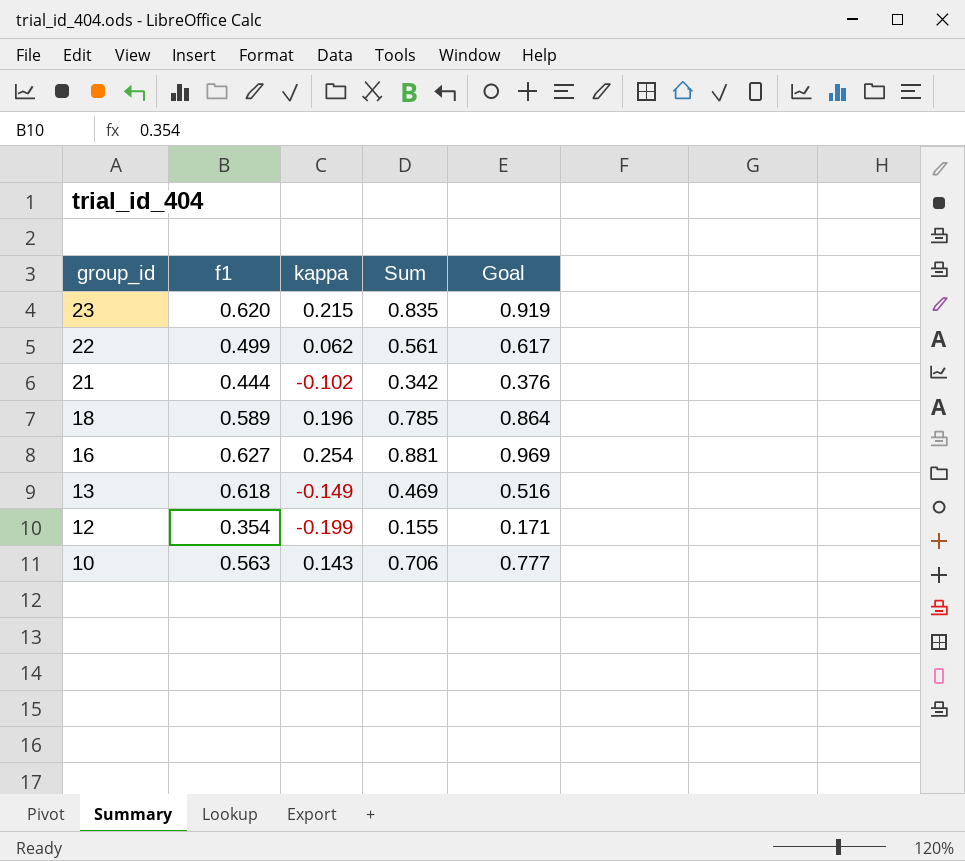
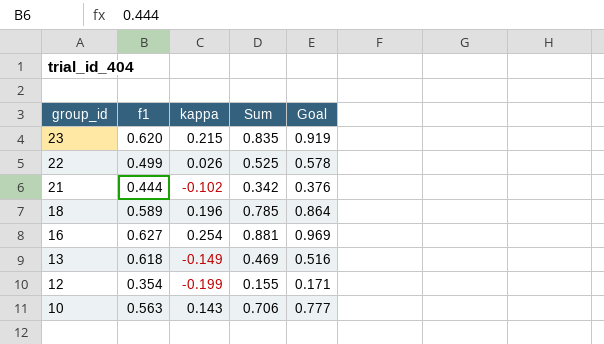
22 | kappa: 0.062 -> 0.026
22 | Sum: 0.561 -> 0.525
22 | Goal: 0.617 -> 0.578

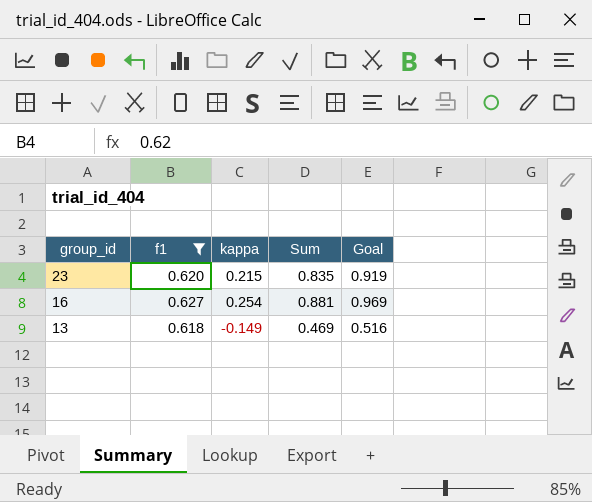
filter: none -> f1 >= 0.618

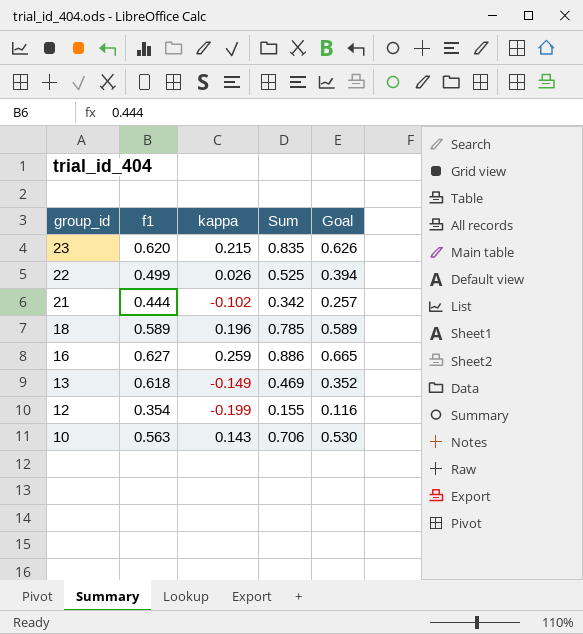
filter: f1 >= 0.618 -> none
column Goal | formula: [Sum] * 1.1 -> [Sum] * 0.75
16 | kappa: 0.254 -> 0.259
16 | Sum: 0.881 -> 0.886

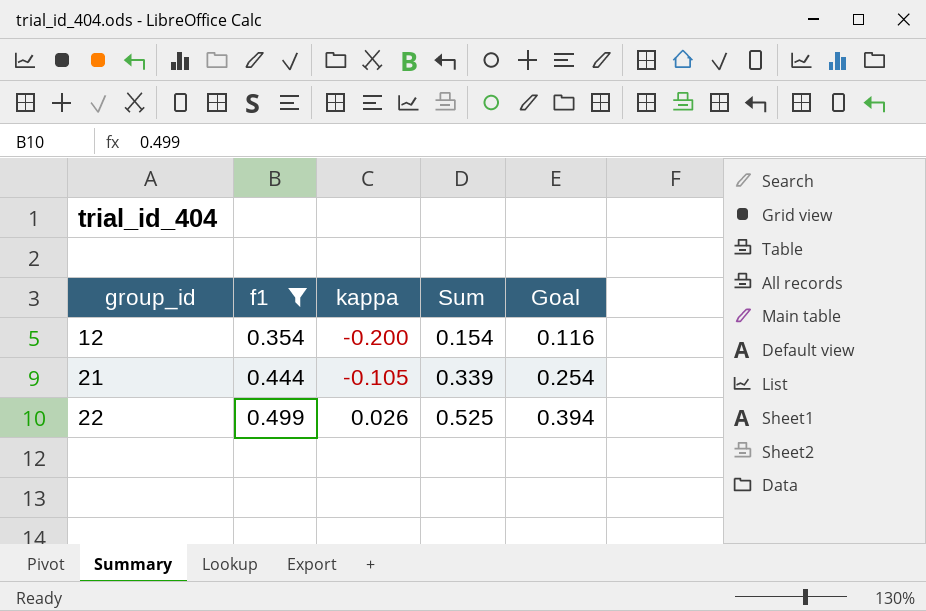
filter: none -> f1 <= 0.499
row order: group_id descending -> group_id ascending
12 | kappa: -0.199 -> -0.200
12 | Sum: 0.155 -> 0.154
21 | kappa: -0.102 -> -0.105
21 | Sum: 0.342 -> 0.339
21 | Goal: 0.257 -> 0.254

